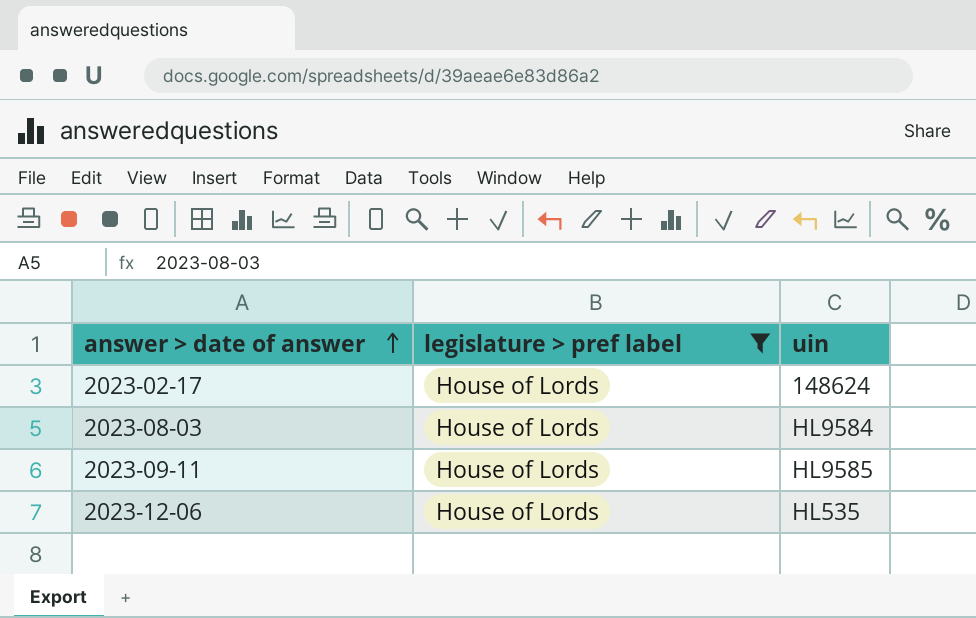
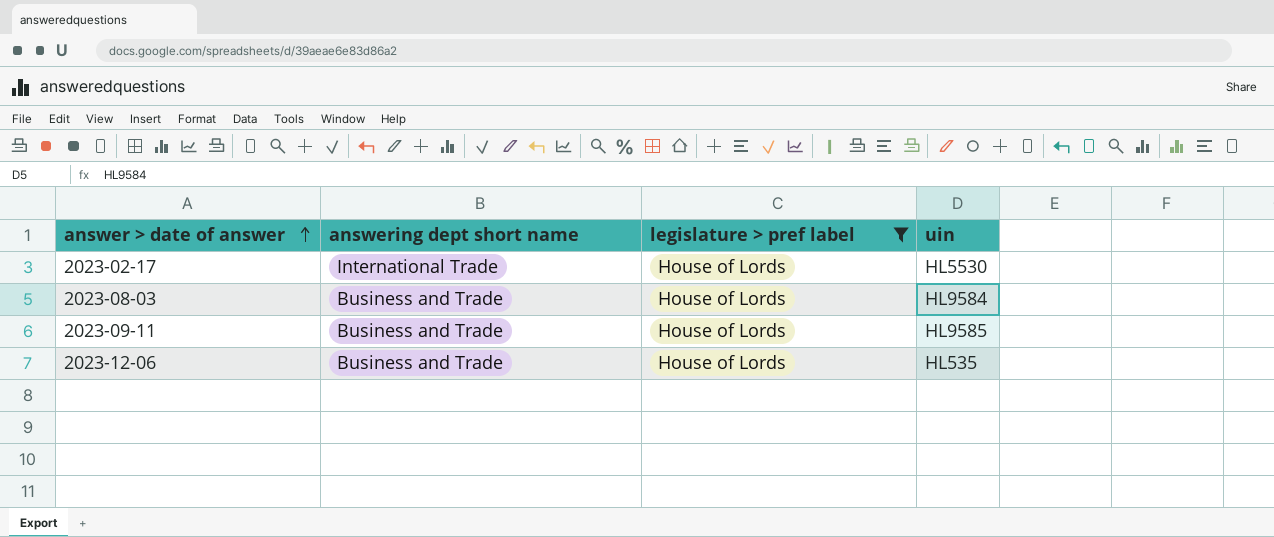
column answering dept short name | position: none -> 2
2023-02-17 | uin: 148624 -> HL5530

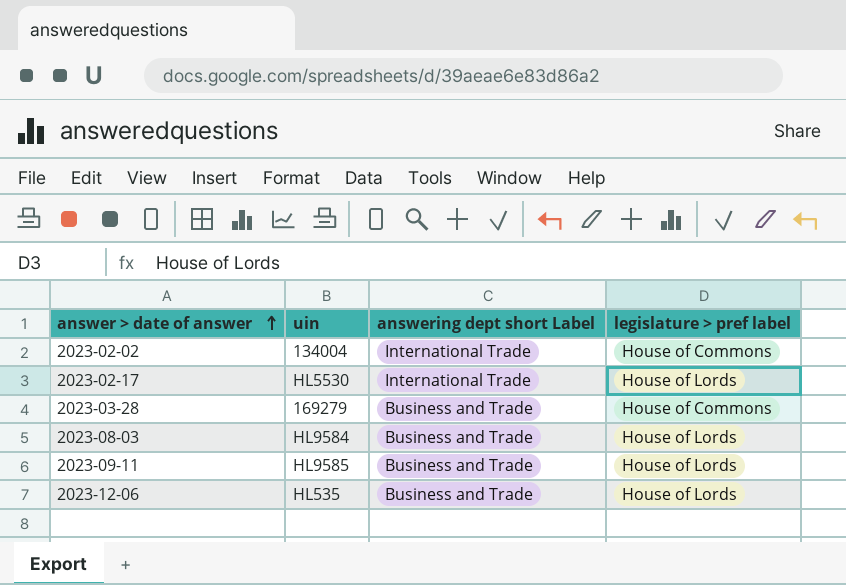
filter: legislature > pref label = House of Lords -> none
column uin | position: 4 -> 2
column name: answering dept short name -> answering dept short Label

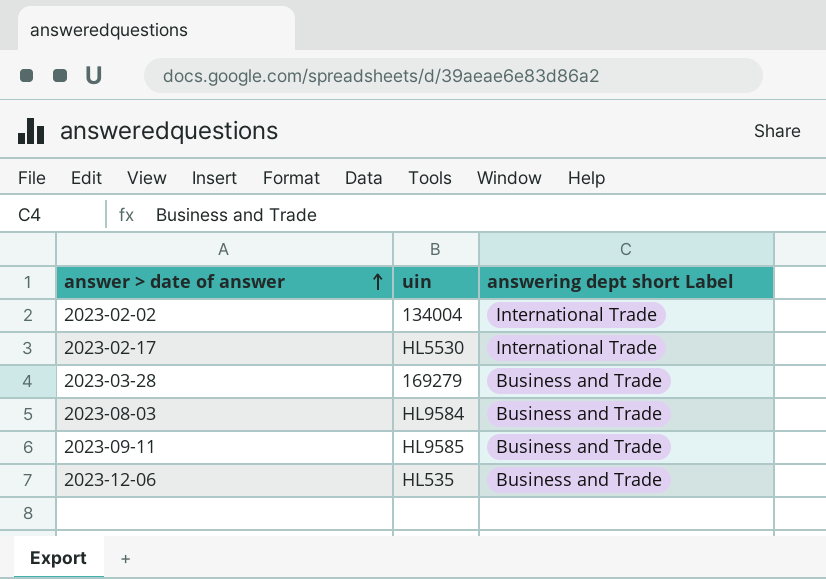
column legislature > pref label | position: 4 -> none

